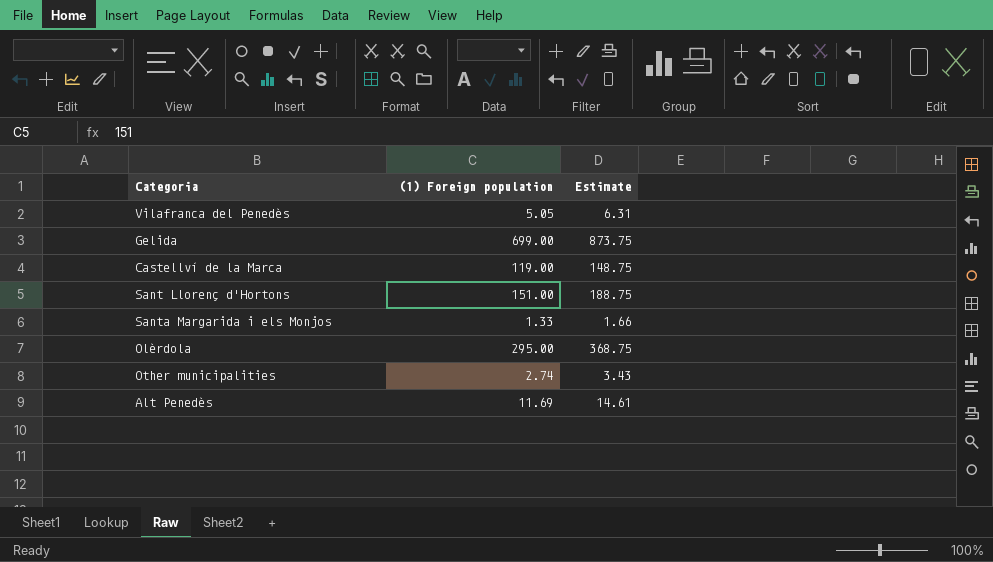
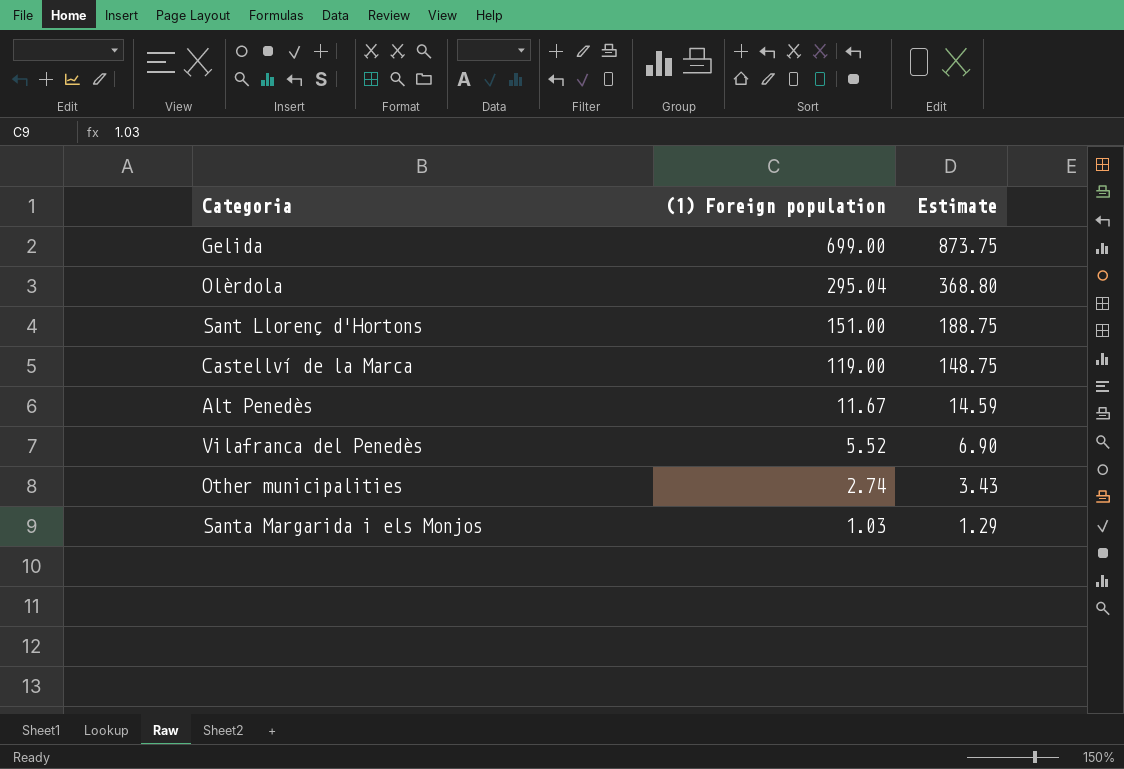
row order: none -> (1) Foreign population descending
Olèrdola | (1) Foreign population: 295.00 -> 295.04
Olèrdola | Estimate: 368.75 -> 368.80
Alt Penedès | (1) Foreign population: 11.69 -> 11.67
Alt Penedès | Estimate: 14.61 -> 14.59
Vilafranca del Penedès | (1) Foreign population: 5.05 -> 5.52
Vilafranca del Penedès | Estimate: 6.31 -> 6.90
Santa Margarida i els Monjos | (1) Foreign population: 1.33 -> 1.03
Santa Margarida i els Monjos | Estimate: 1.66 -> 1.29

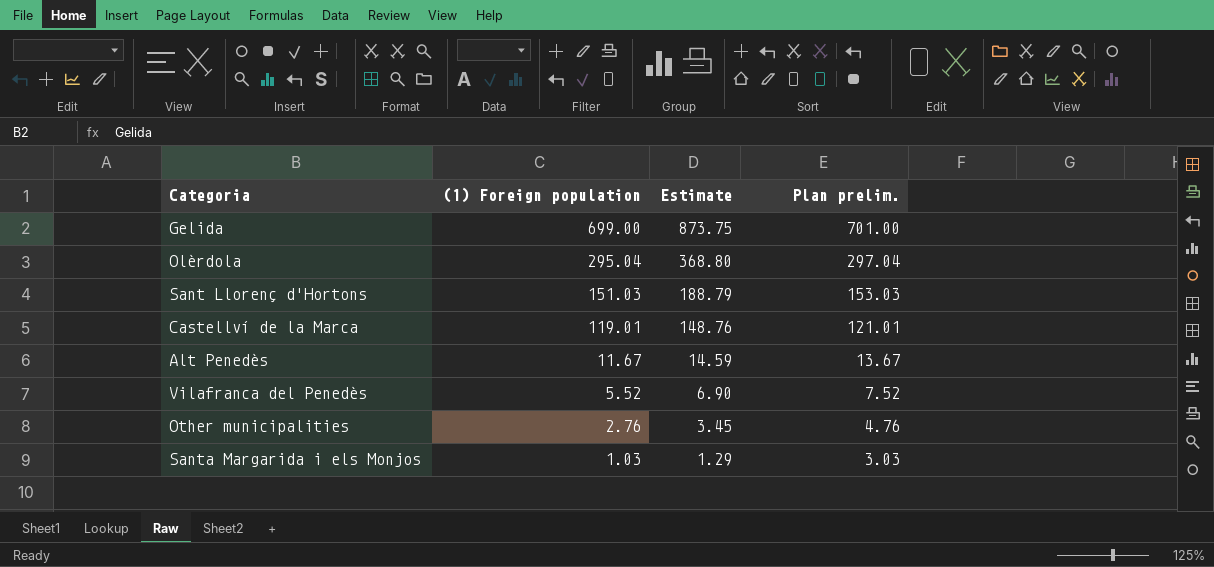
column Plan prelim. | formula: none -> [(1) Foreign population] + 2
Sant Llorenç d'Hortons | (1) Foreign population: 151.00 -> 151.03
Sant Llorenç d'Hortons | Estimate: 188.75 -> 188.79
Castellví de la Marca | (1) Foreign population: 119.00 -> 119.01
Castellví de la Marca | Estimate: 148.75 -> 148.76
Other municipalities | (1) Foreign population: 2.74 -> 2.76
Other municipalities | Estimate: 3.43 -> 3.45

